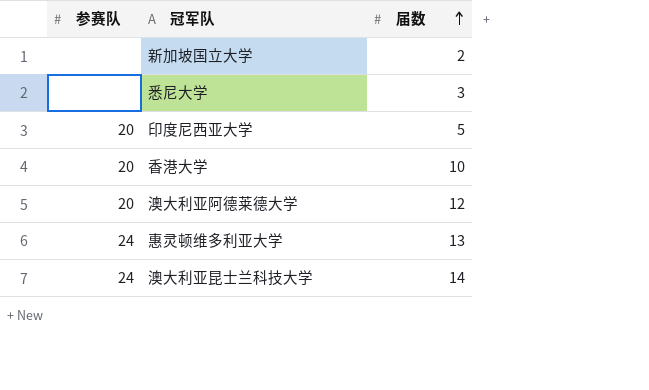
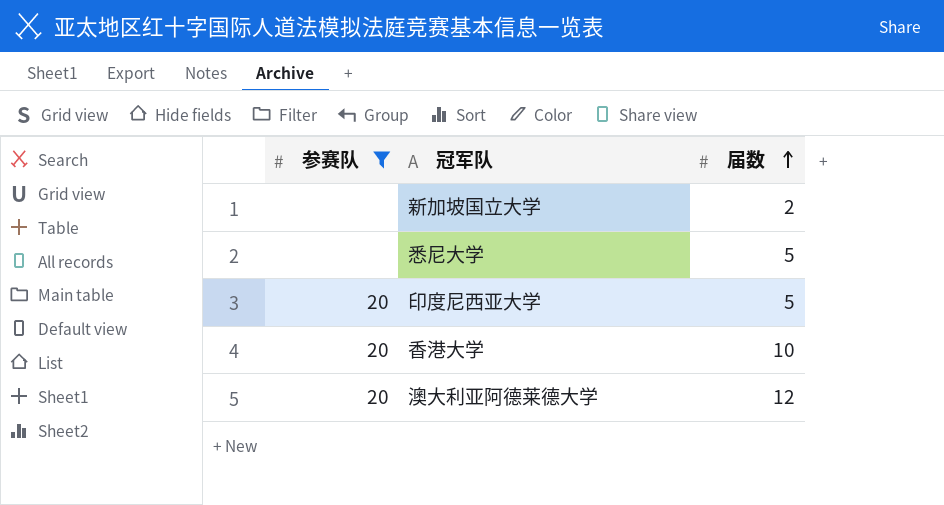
filter: none -> 参赛队 != 24
悉尼大学 | 届数: 3 -> 5

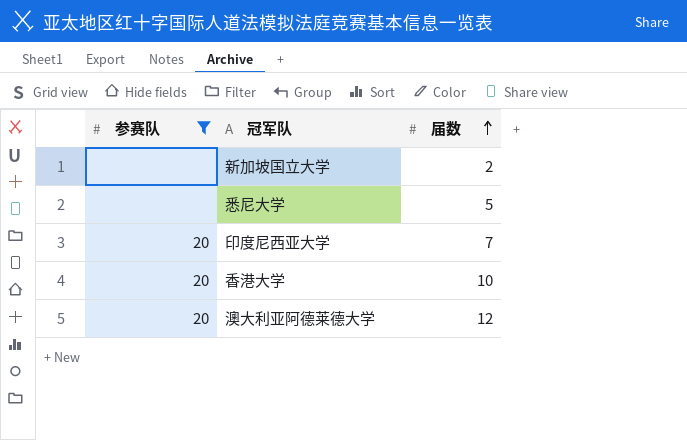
印度尼西亚大学 | 届数: 5 -> 7

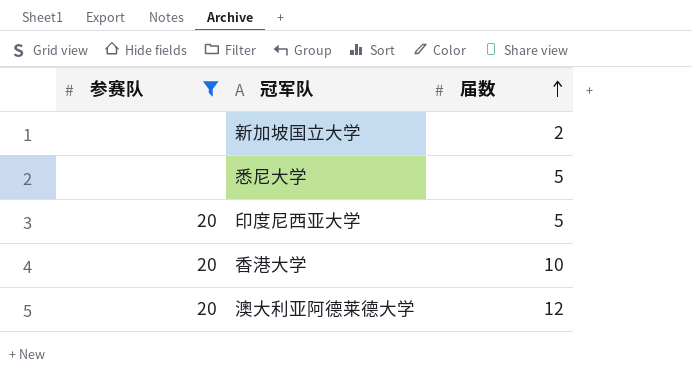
印度尼西亚大学 | 届数: 7 -> 5

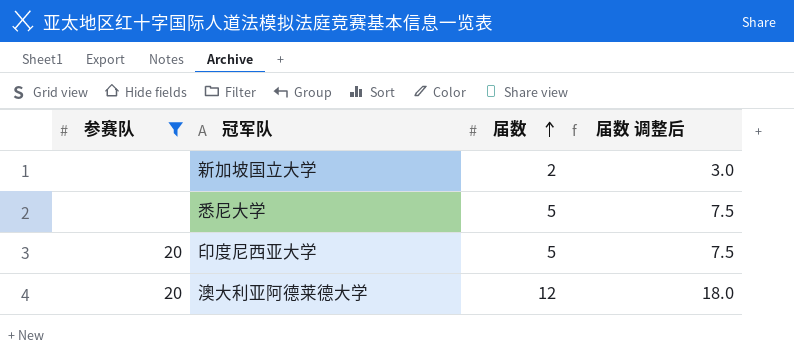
column 届数 调整后 | formula: none -> [届数] * 1.5
row 香港大学: 20 | 10 -> none

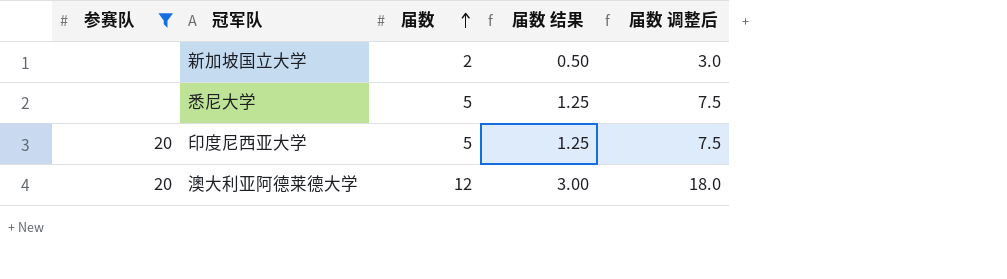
column 届数 结果 | formula: none -> [届数] * 0.25

